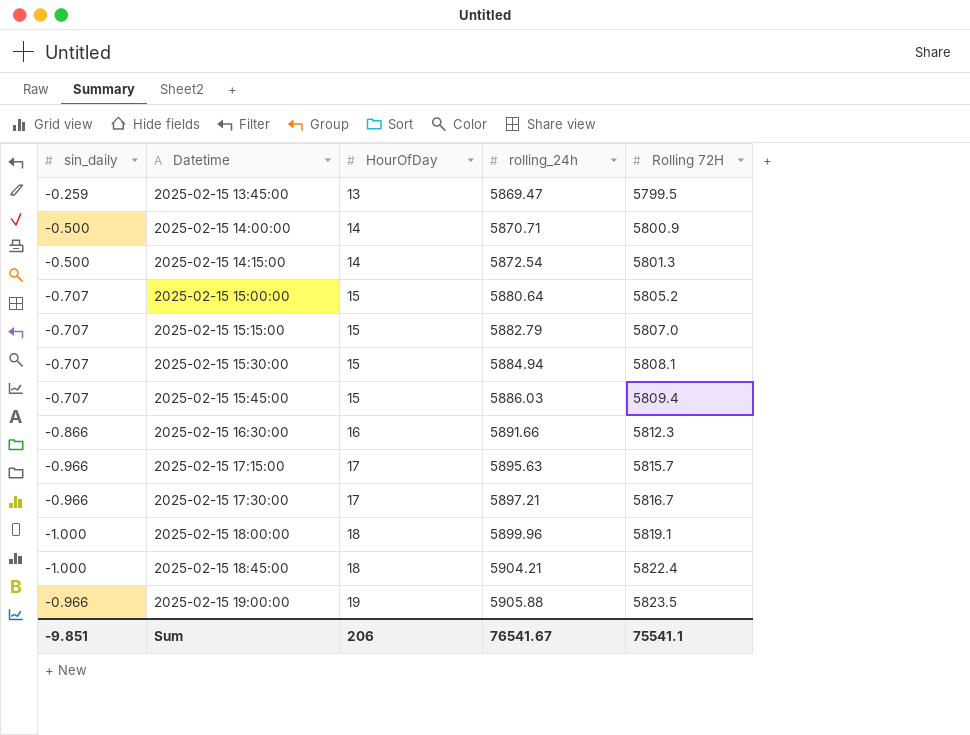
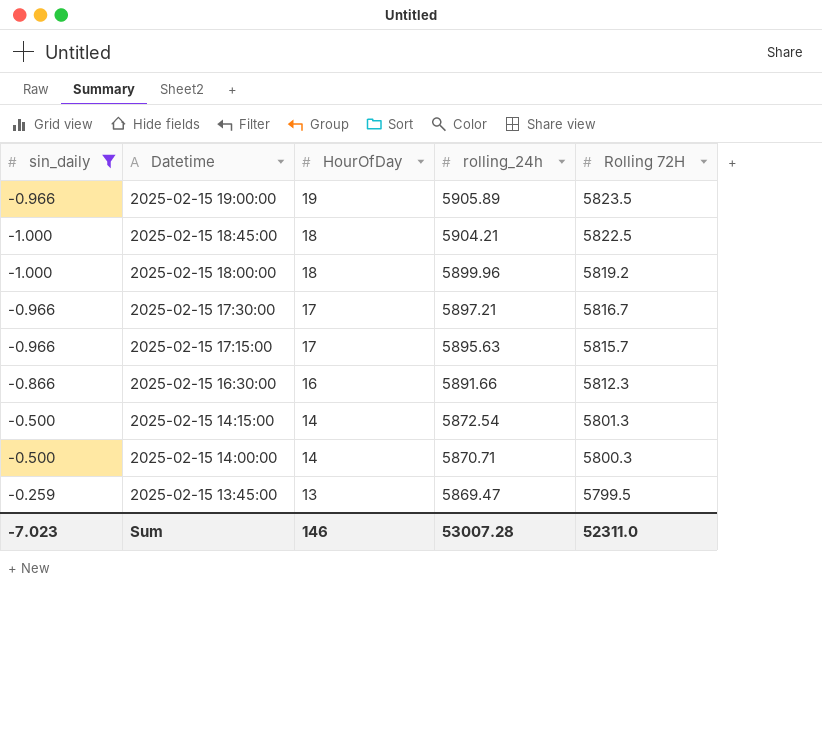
filter: none -> sin_daily != -0.707
row order: Datetime ascending -> Datetime descending
2025-02-15 19:00:00 | rolling_24h: 5905.88 -> 5905.89
2025-02-15 18:45:00 | Rolling 72H: 5822.4 -> 5822.5
2025-02-15 18:00:00 | Rolling 72H: 5819.1 -> 5819.2
2025-02-15 14:00:00 | Rolling 72H: 5800.9 -> 5800.3
Sum | sin_daily: -9.851 -> -7.023
Sum | HourOfDay: 206 -> 146
Sum | rolling_24h: 76541.67 -> 53007.28
Sum | Rolling 72H: 75541.1 -> 52311.0

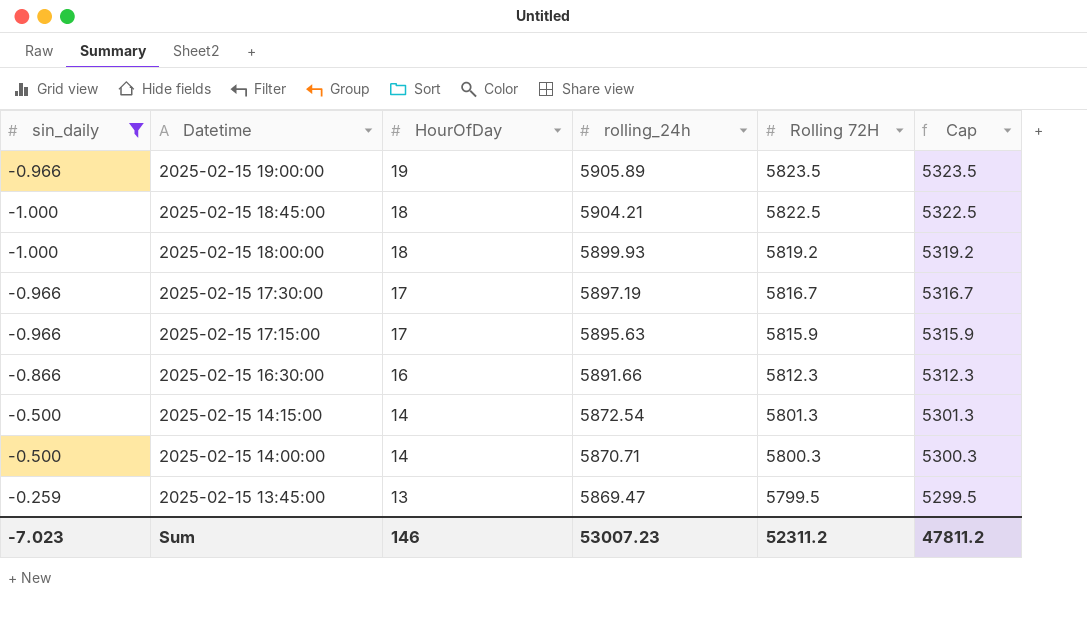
column Cap | formula: none -> [Rolling 72H] - 500
2025-02-15 18:00:00 | rolling_24h: 5899.96 -> 5899.93
2025-02-15 17:30:00 | rolling_24h: 5897.21 -> 5897.19
2025-02-15 17:15:00 | Rolling 72H: 5815.7 -> 5815.9
Sum | rolling_24h: 53007.28 -> 53007.23
Sum | Rolling 72H: 52311.0 -> 52311.2

